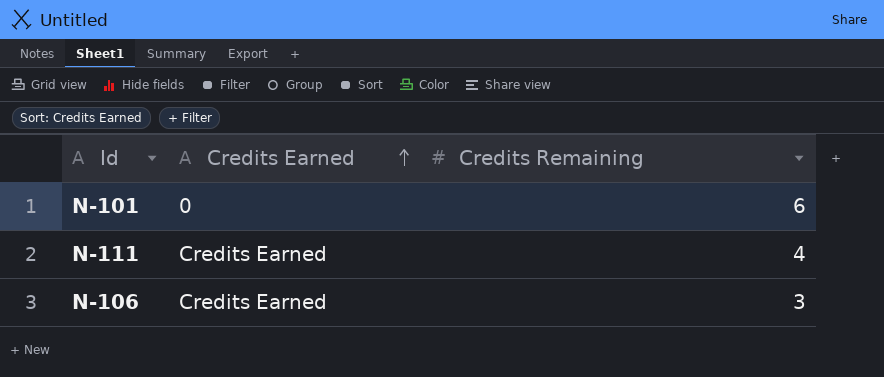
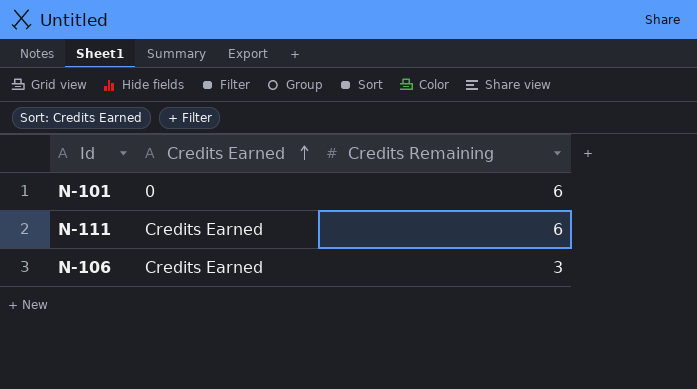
N-111 | Credits Remaining: 4 -> 6

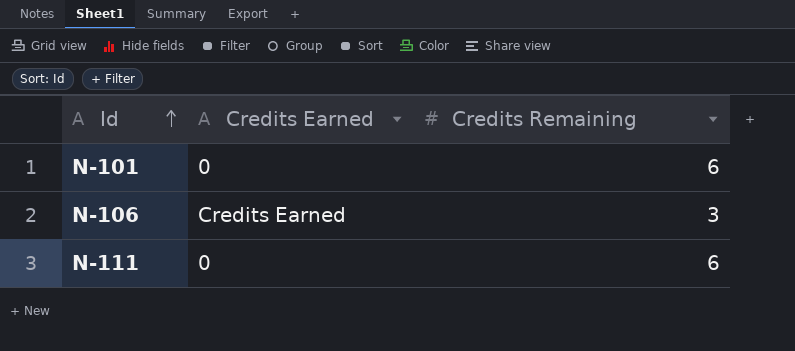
row order: Credits Earned ascending -> Id ascending
N-111 | Credits Earned: Credits Earned -> 0

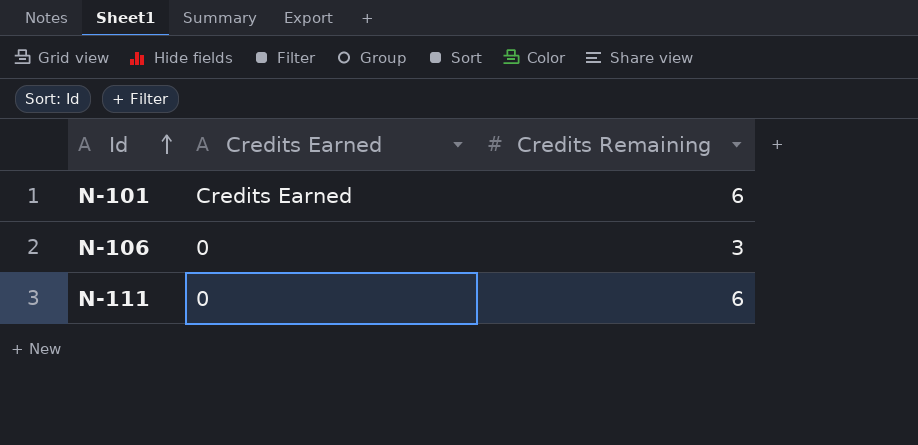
N-101 | Credits Earned: 0 -> Credits Earned
N-106 | Credits Earned: Credits Earned -> 0

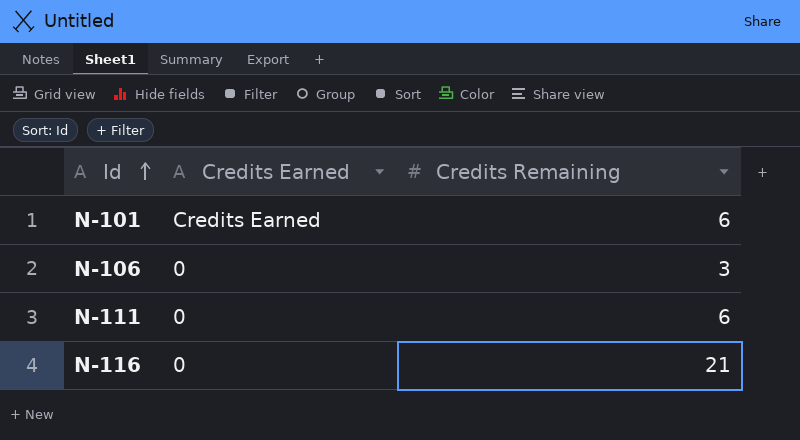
row N-116: none -> 0 | 21

